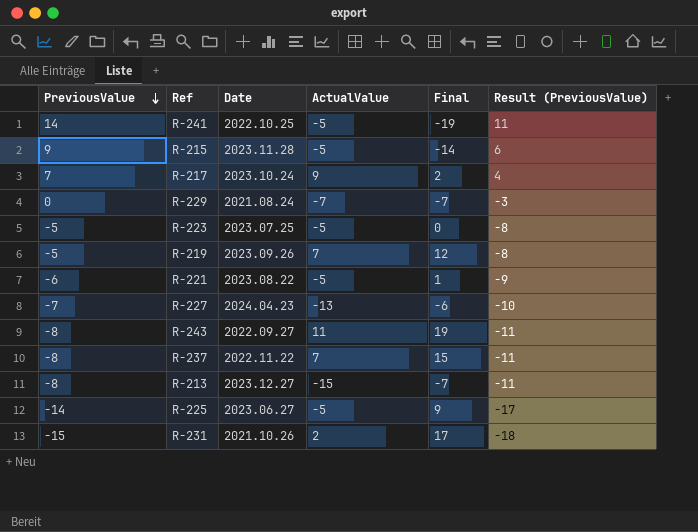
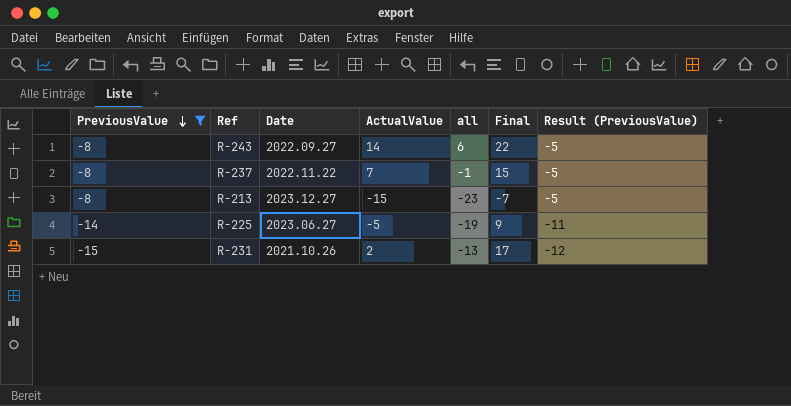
filter: none -> PreviousValue <= -8
column all | formula: none -> [PreviousValue] + [ActualValue]
column Result (PreviousValue) | formula: [PreviousValue] - 3 -> [PreviousValue] + 3
R-243 | ActualValue: 11 -> 14
R-243 | Final: 19 -> 22

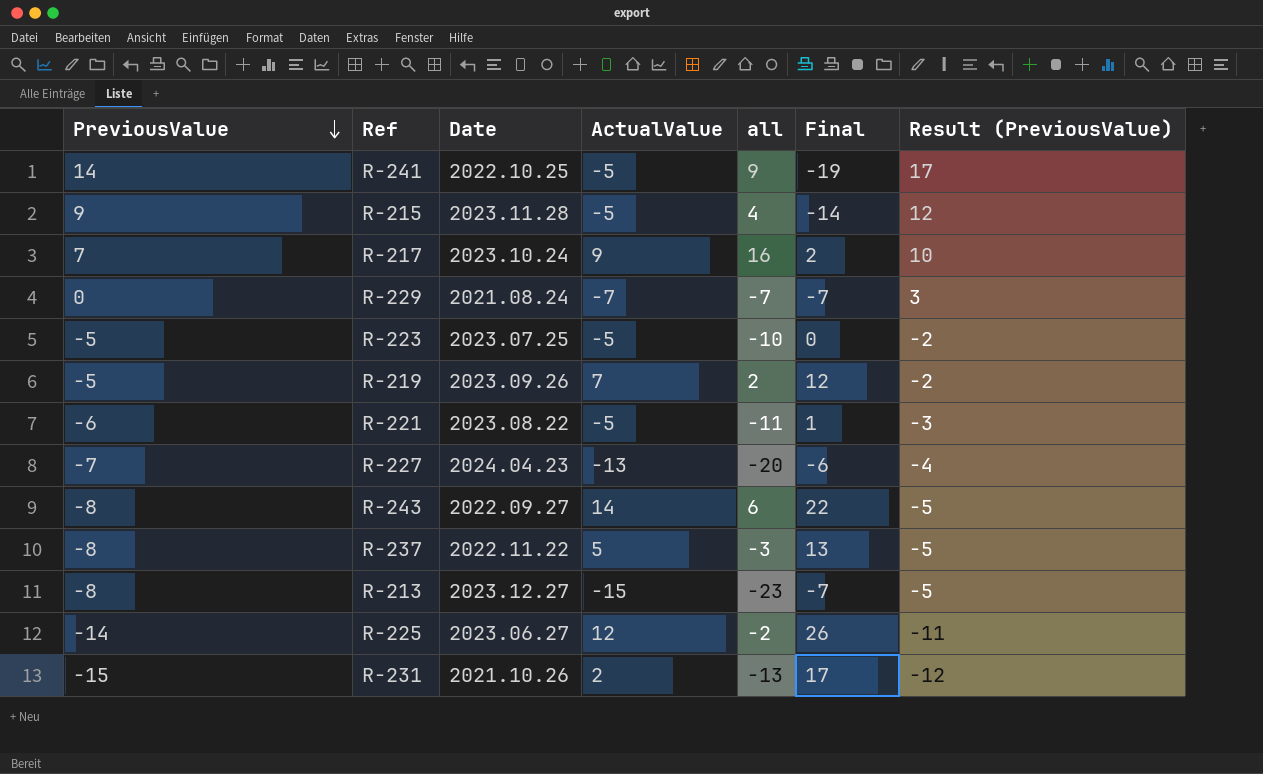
filter: PreviousValue <= -8 -> none
R-237 | ActualValue: 7 -> 5
R-237 | all: -1 -> -3
R-237 | Final: 15 -> 13
R-225 | ActualValue: -5 -> 12
R-225 | all: -19 -> -2
R-225 | Final: 9 -> 26

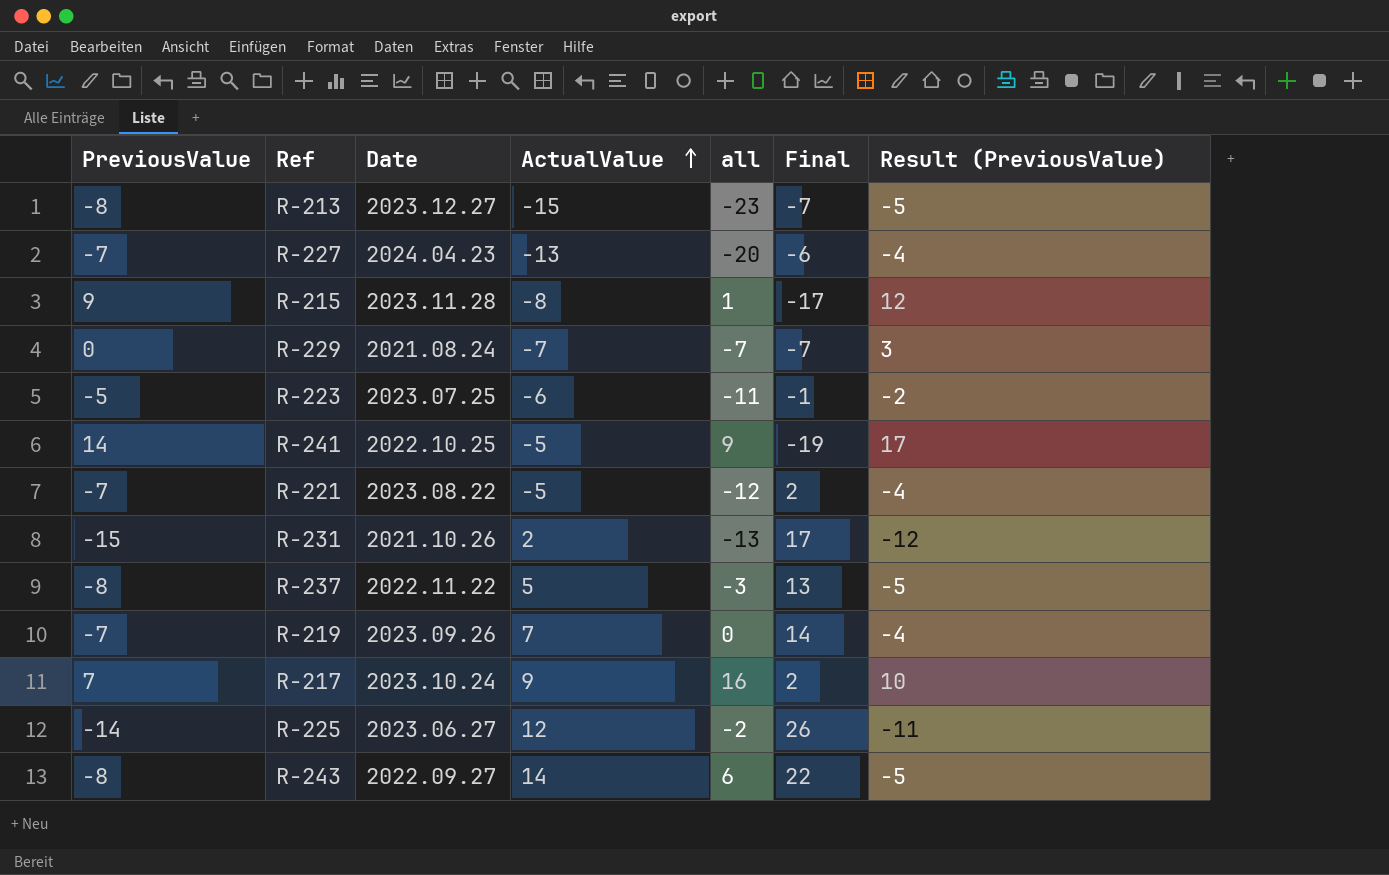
row order: PreviousValue descending -> ActualValue ascending
R-215 | ActualValue: -5 -> -8
R-215 | all: 4 -> 1
R-215 | Final: -14 -> -17
R-223 | ActualValue: -5 -> -6
R-223 | all: -10 -> -11
R-223 | Final: 0 -> -1
R-221 | PreviousValue: -6 -> -7
R-221 | all: -11 -> -12
R-221 | Final: 1 -> 2
R-221 | Result (PreviousValue): -3 -> -4
R-219 | PreviousValue: -5 -> -7
R-219 | all: 2 -> 0
R-219 | Final: 12 -> 14
R-219 | Result (PreviousValue): -2 -> -4

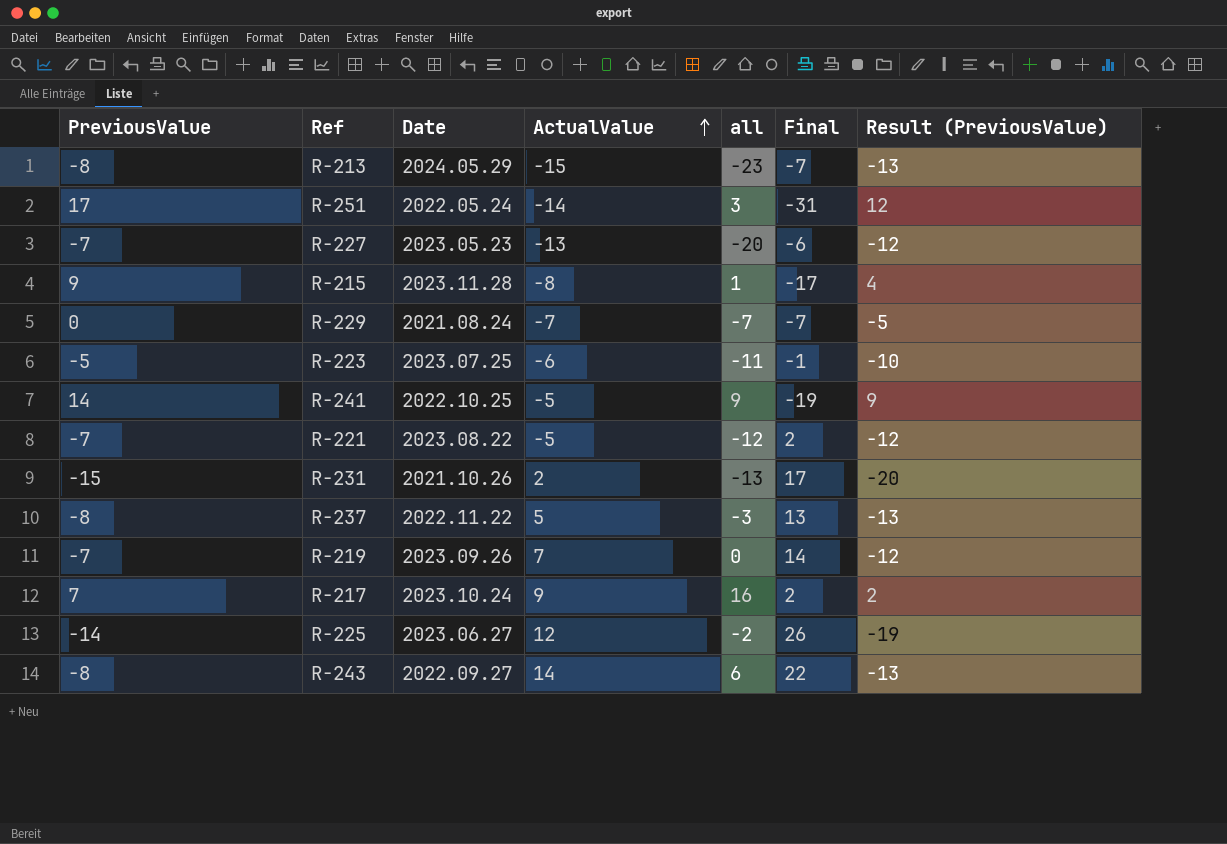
column Result (PreviousValue) | formula: [PreviousValue] + 3 -> [PreviousValue] - 5
R-213 | Date: 2023.12.27 -> 2024.05.29
row R-251: none -> 17 | 2022.05.24 | -14 | 3 | -31 | 12
R-227 | Date: 2024.04.23 -> 2023.05.23

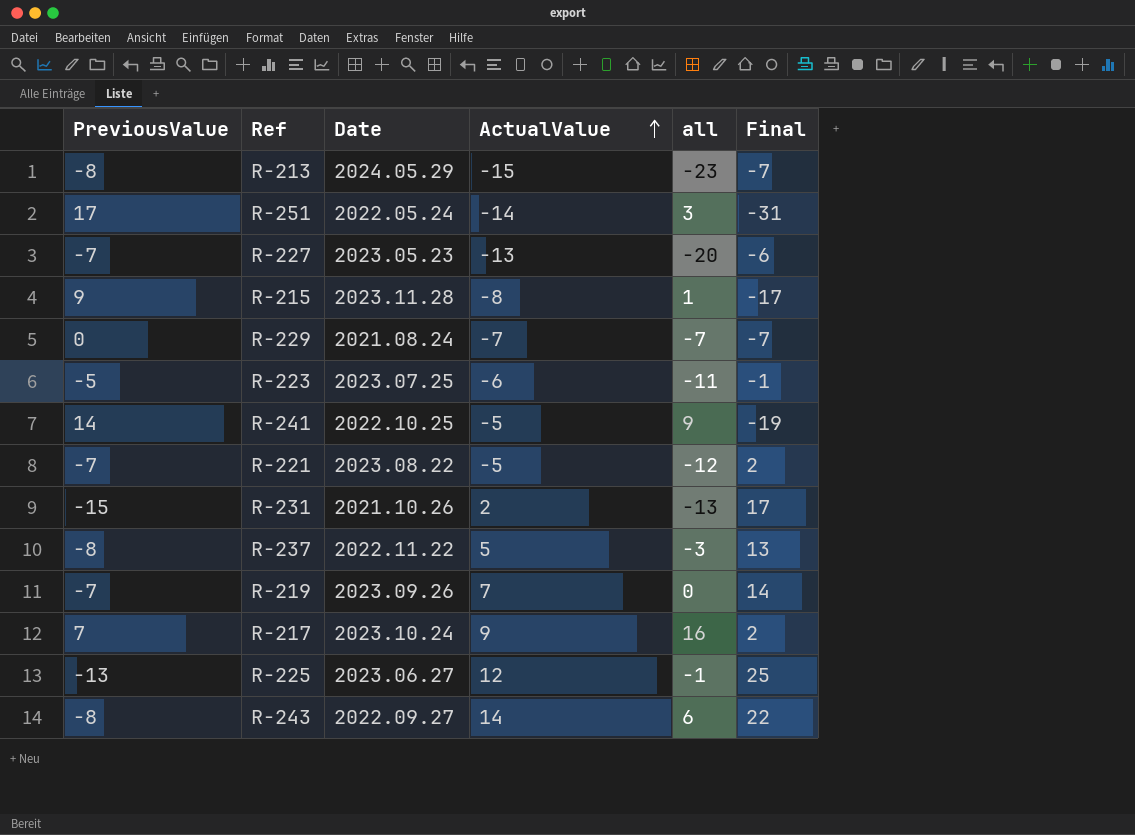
column Result (PreviousValue) | formula: [PreviousValue] - 5 -> none
R-225 | PreviousValue: -14 -> -13
R-225 | all: -2 -> -1
R-225 | Final: 26 -> 25

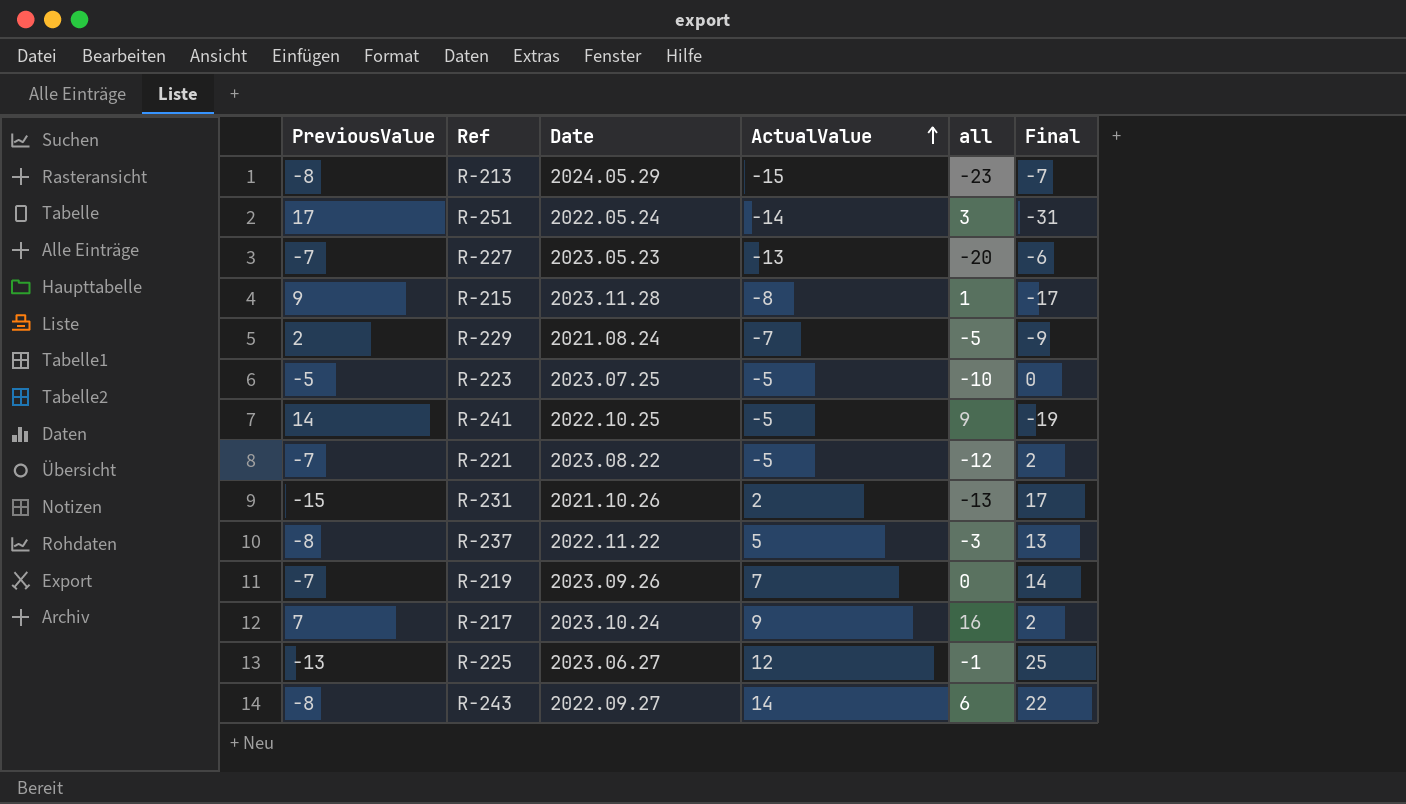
R-229 | PreviousValue: 0 -> 2
R-229 | all: -7 -> -5
R-229 | Final: -7 -> -9
R-223 | ActualValue: -6 -> -5
R-223 | all: -11 -> -10
R-223 | Final: -1 -> 0

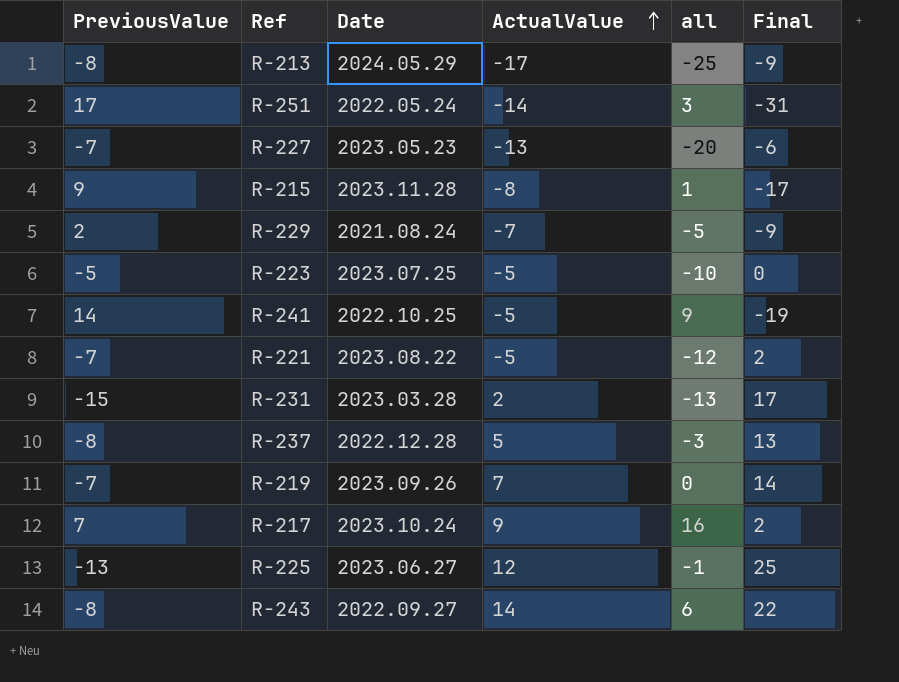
R-213 | ActualValue: -15 -> -17
R-213 | all: -23 -> -25
R-213 | Final: -7 -> -9
R-231 | Date: 2021.10.26 -> 2023.03.28
R-237 | Date: 2022.11.22 -> 2022.12.28

